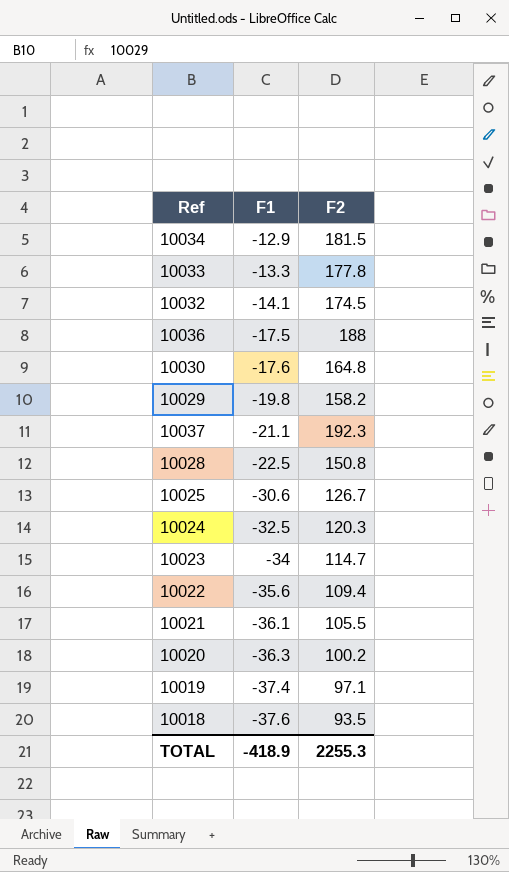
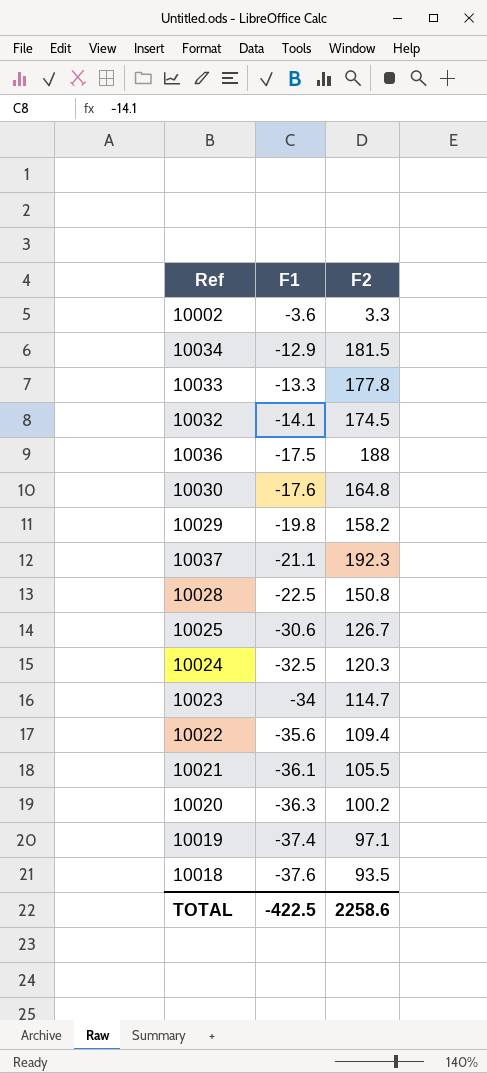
row 10002: none -> -3.6 | 3.3
TOTAL | F1: -418.9 -> -422.5
TOTAL | F2: 2255.3 -> 2258.6

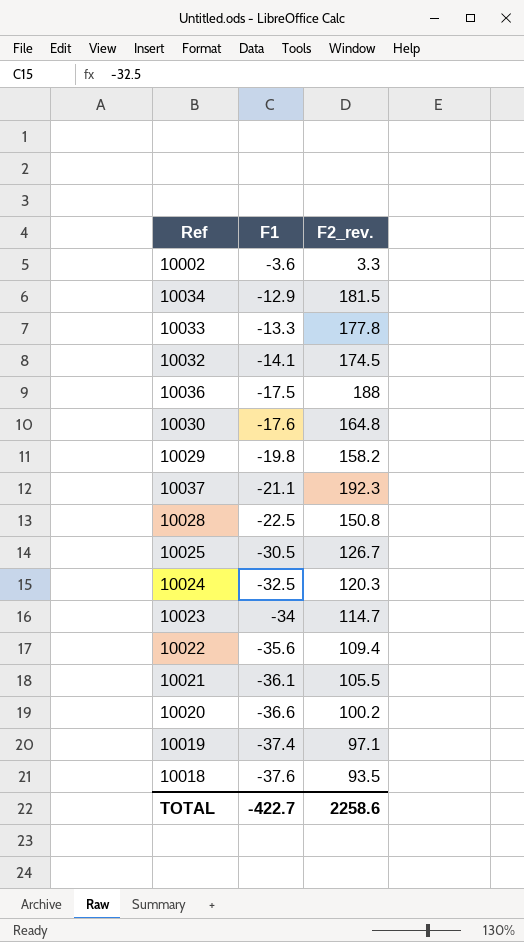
column name: F2 -> F2_rev.
10025 | F1: -30.6 -> -30.5
10020 | F1: -36.3 -> -36.6
TOTAL | F1: -422.5 -> -422.7

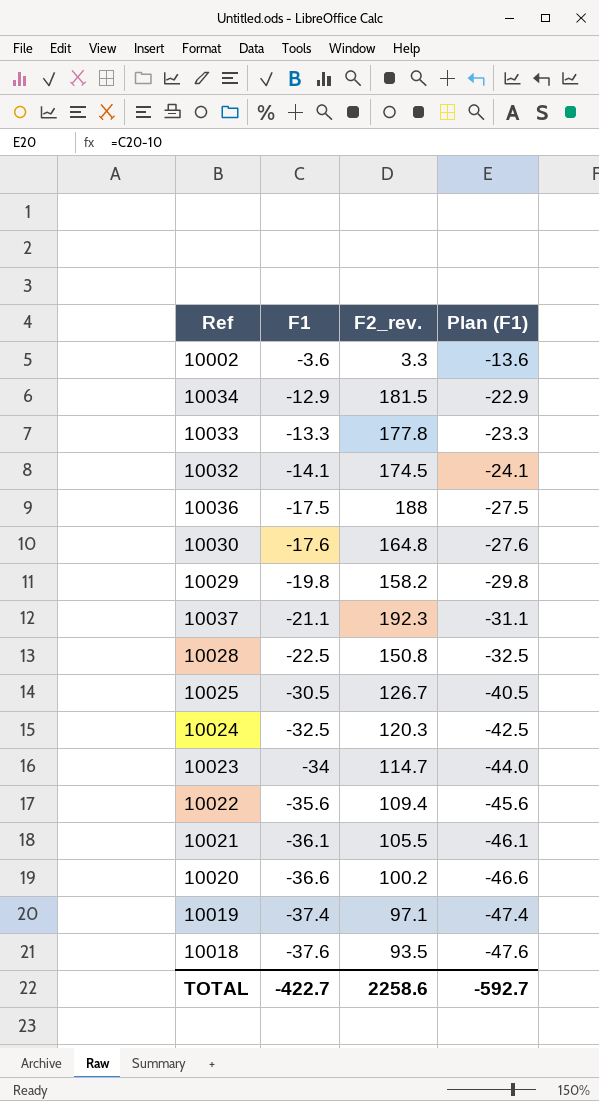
column Plan (F1) | formula: none -> [F1] - 10

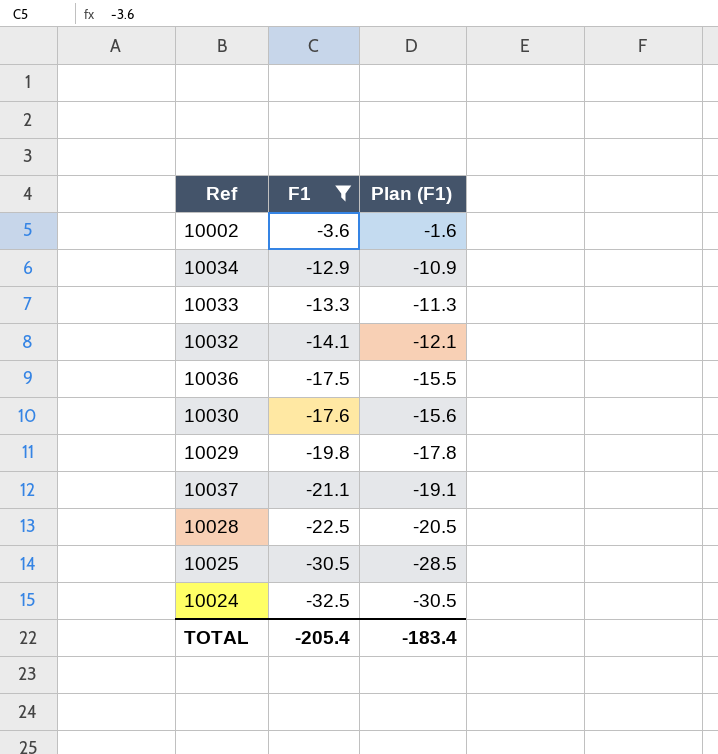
filter: none -> F1 >= -32.5
column F2_rev. | position: 3 -> none
column Plan (F1) | formula: [F1] - 10 -> [F1] + 2
TOTAL | F1: -422.7 -> -205.4
TOTAL | Plan (F1): -592.7 -> -183.4

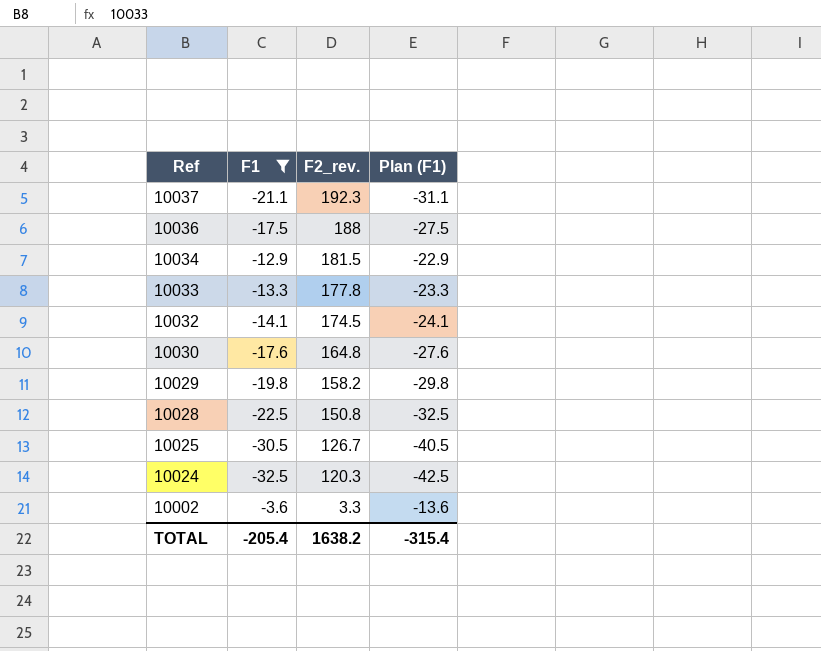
row order: F1 descending -> Ref descending
column F2_rev. | position: none -> 3
column Plan (F1) | formula: [F1] + 2 -> [F1] - 10
TOTAL | Plan (F1): -183.4 -> -315.4

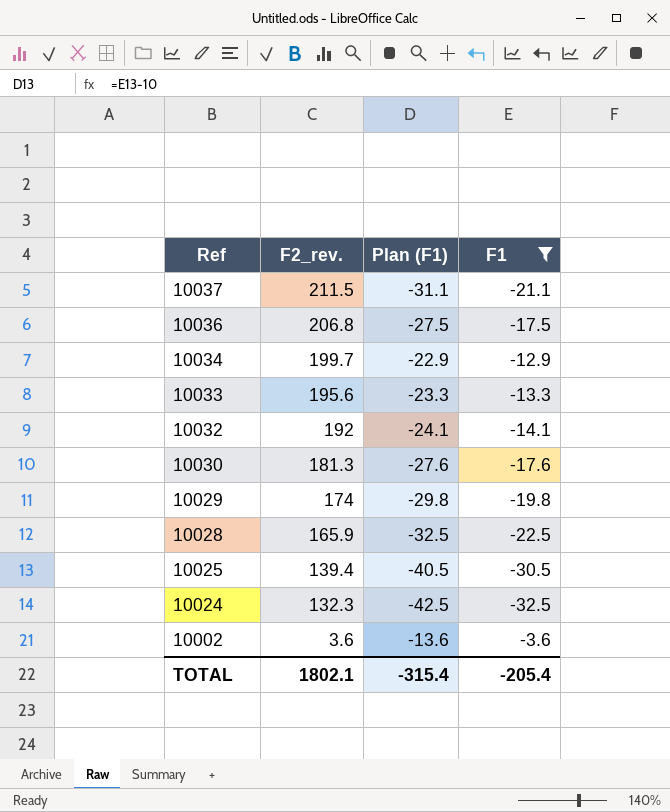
column F1 | position: 2 -> 4
10037 | F2_rev.: 192.3 -> 211.5
10036 | F2_rev.: 188 -> 206.8
10034 | F2_rev.: 181.5 -> 199.7
10033 | F2_rev.: 177.8 -> 195.6
10032 | F2_rev.: 174.5 -> 192
10030 | F2_rev.: 164.8 -> 181.3
10029 | F2_rev.: 158.2 -> 174
10028 | F2_rev.: 150.8 -> 165.9
10025 | F2_rev.: 126.7 -> 139.4
10024 | F2_rev.: 120.3 -> 132.3
10002 | F2_rev.: 3.3 -> 3.6
TOTAL | F2_rev.: 1638.2 -> 1802.1

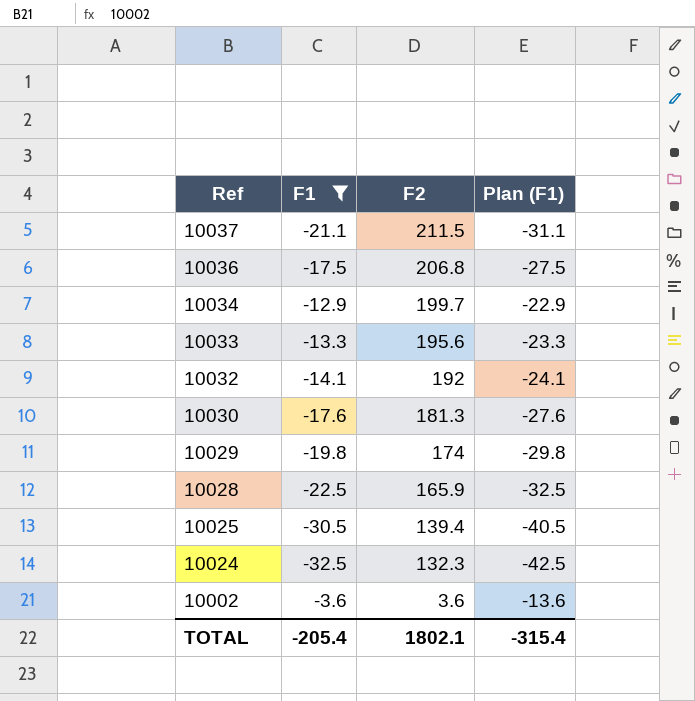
column F1 | position: 4 -> 2
column name: F2_rev. -> F2

